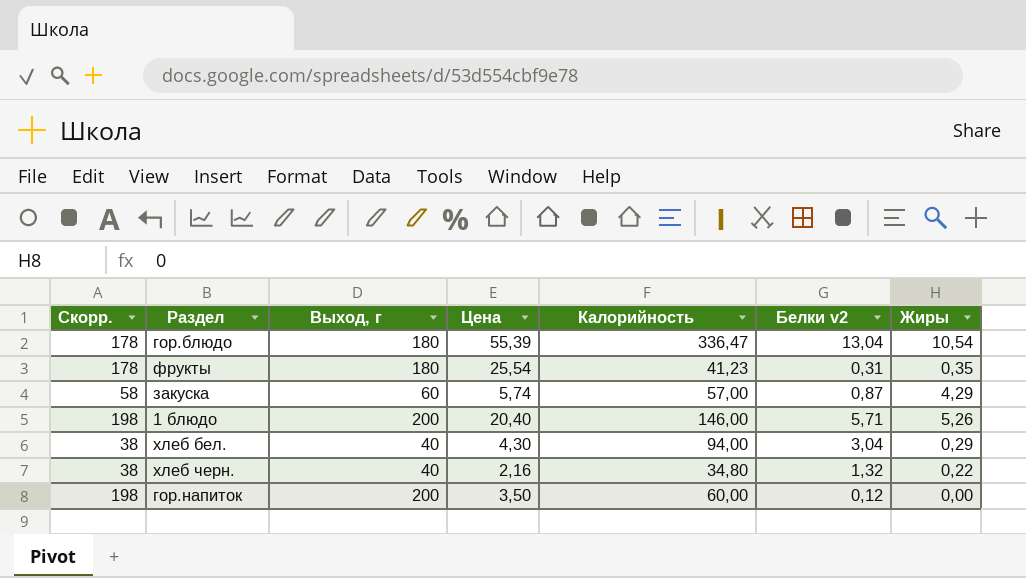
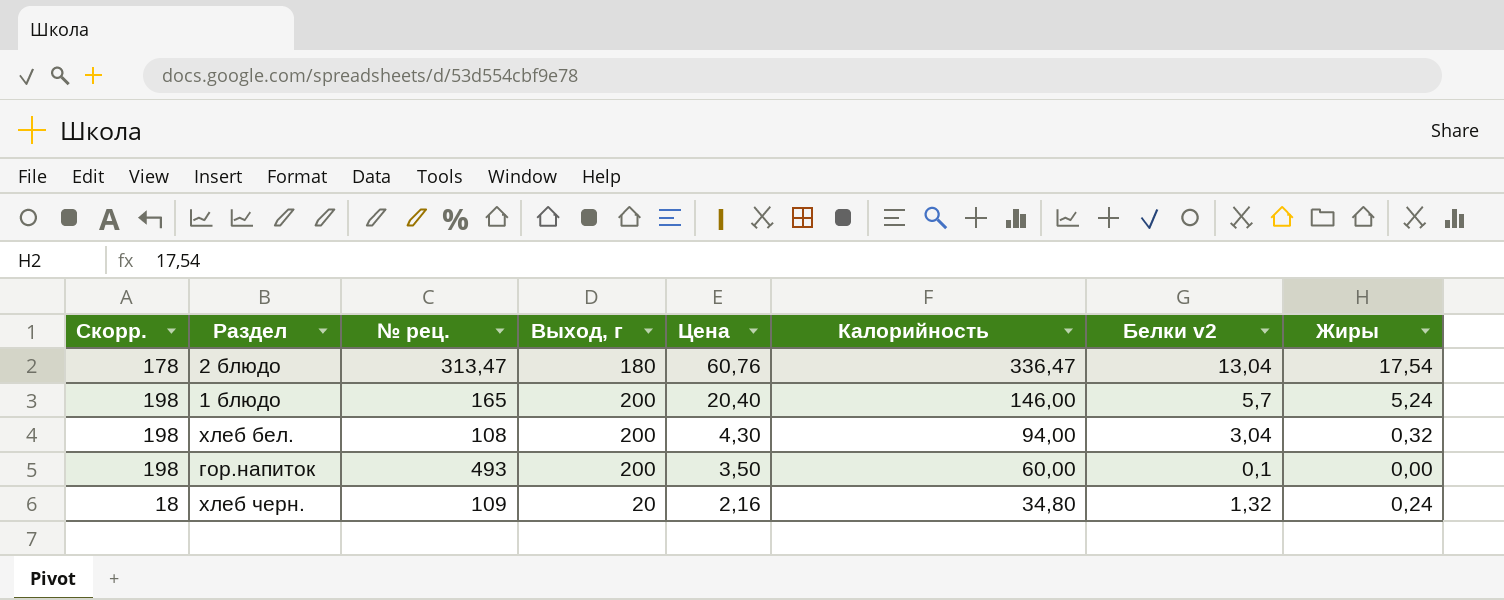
row order: none -> Цена descending
column № рец. | position: none -> 3
row гор.блюдо: 178 | 180 | 55,39 | 336,47 | 13,04 | 10,54 -> none
row фрукты: 178 | 180 | 25,54 | 41,23 | 0,31 | 0,35 -> none
row закуска: 58 | 60 | 5,74 | 57,00 | 0,87 | 4,29 -> none
row 2 блюдо: none -> 178 | 313,47 | 180 | 60,76 | 336,47 | 13,04 | 17,54
1 блюдо | Белки v2: 5,71 -> 5,7
1 блюдо | Жиры: 5,26 -> 5,24
хлеб бел. | Скорр.: 38 -> 198
хлеб бел. | Выход, г: 40 -> 200
хлеб бел. | Жиры: 0,29 -> 0,32
гор.напиток | Белки v2: 0,12 -> 0,1
хлеб черн. | Скорр.: 38 -> 18
хлеб черн. | Выход, г: 40 -> 20
хлеб черн. | Жиры: 0,22 -> 0,24

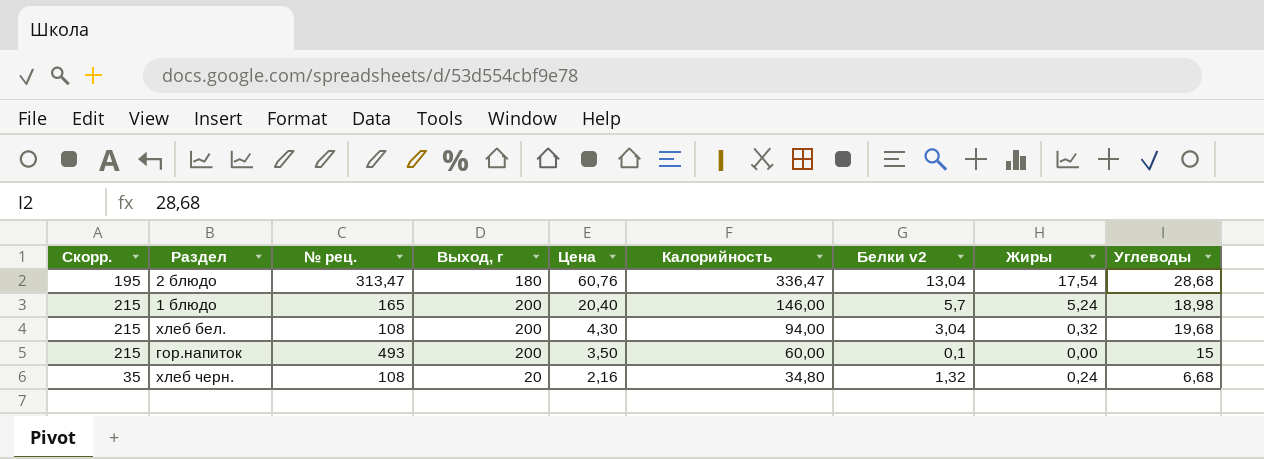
column Скорр. | formula: [Выход, г] - 2 -> [Выход, г] + 15
column Углеводы | position: none -> 9
хлеб черн. | № рец.: 109 -> 108

